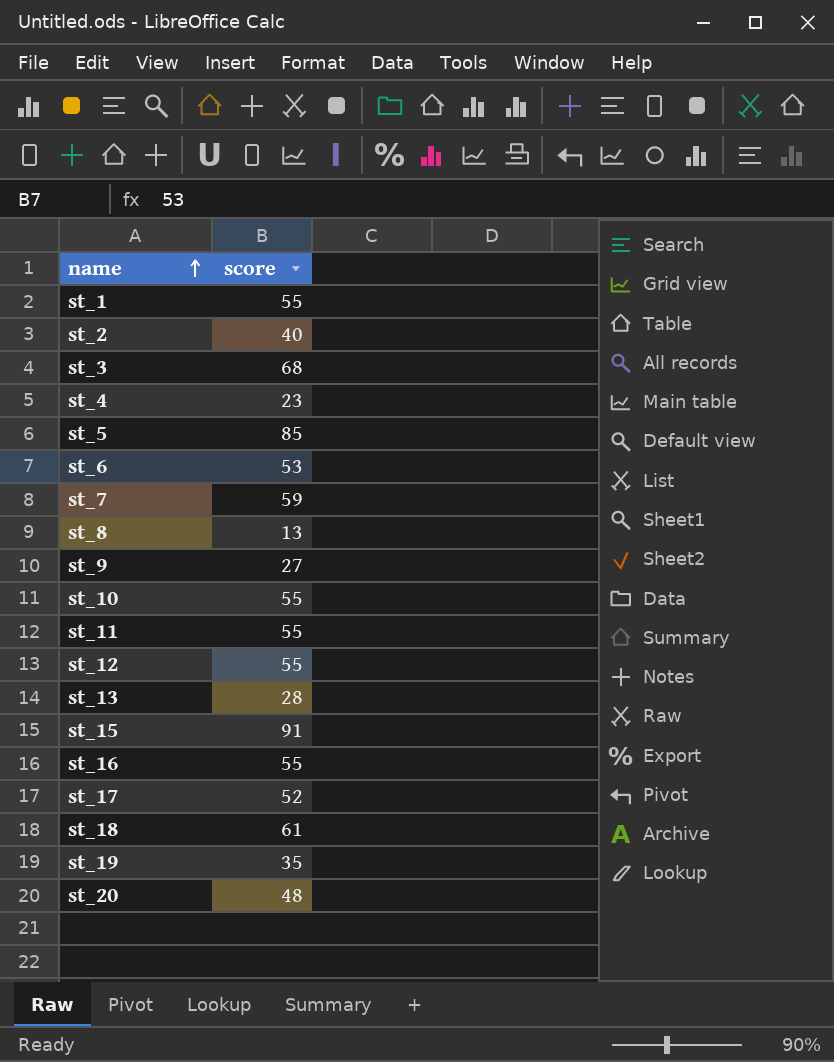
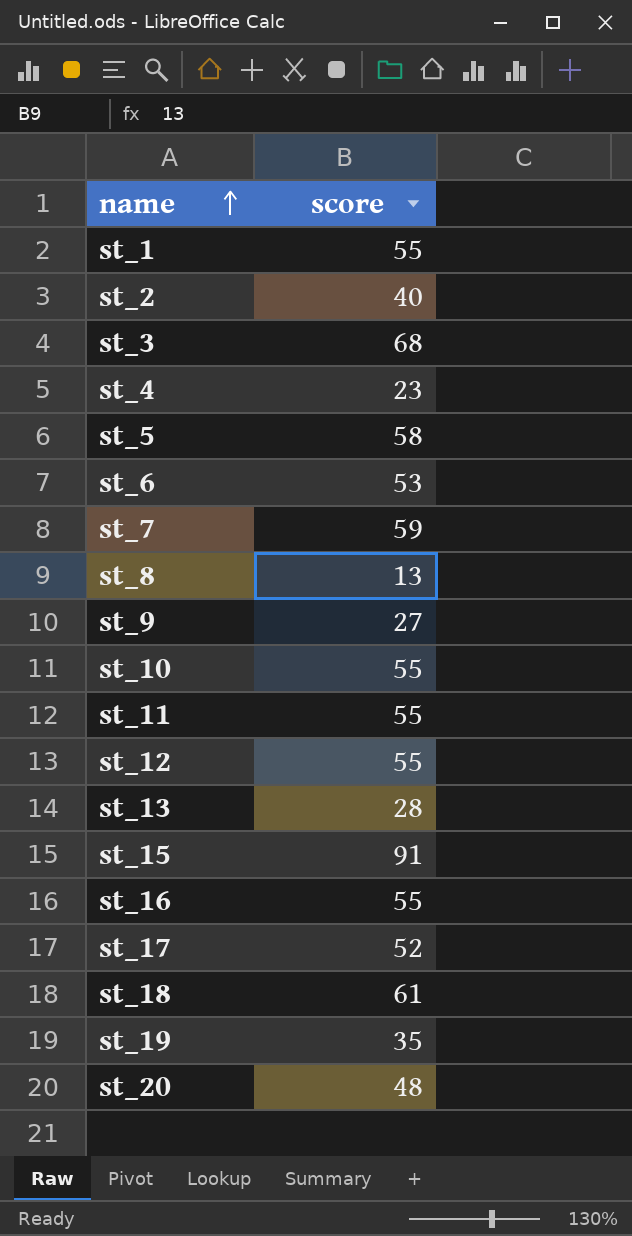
st_5 | score: 85 -> 58

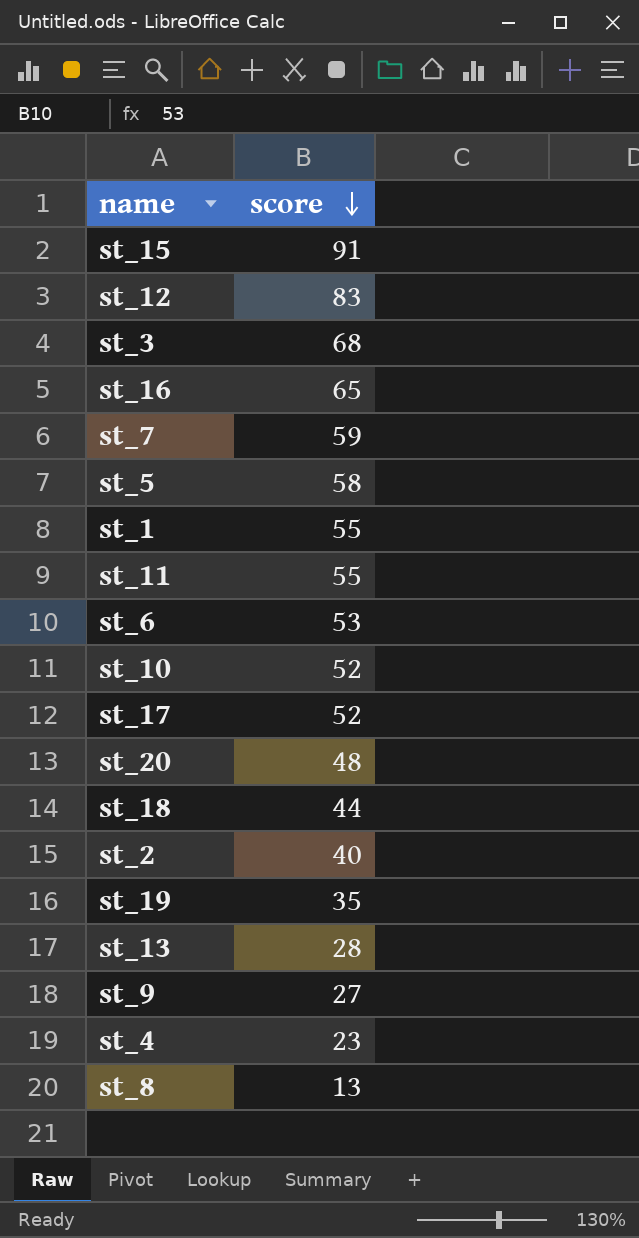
row order: name ascending -> score descending
st_12 | score: 55 -> 83
st_16 | score: 55 -> 65
st_10 | score: 55 -> 52
st_18 | score: 61 -> 44

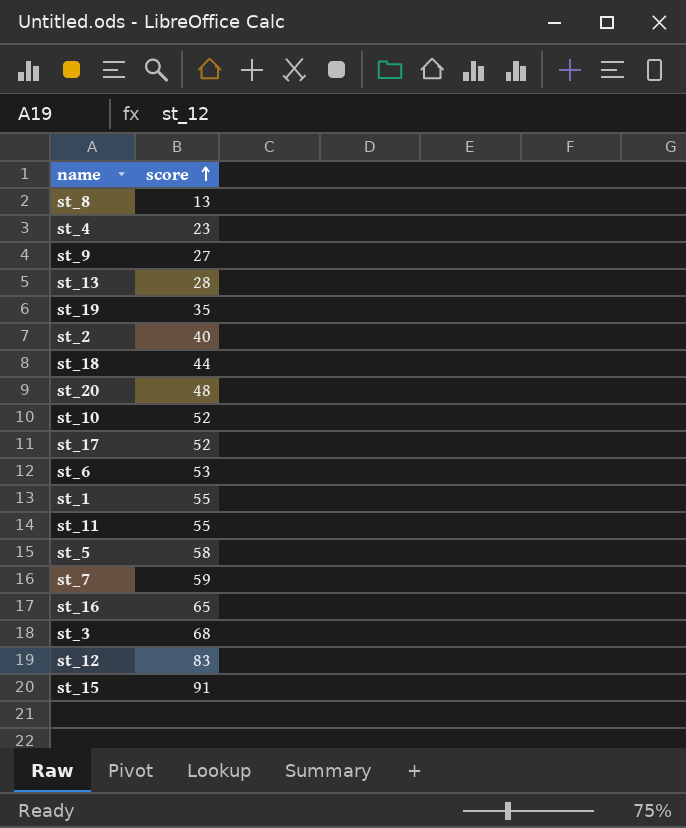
row order: score descending -> score ascending

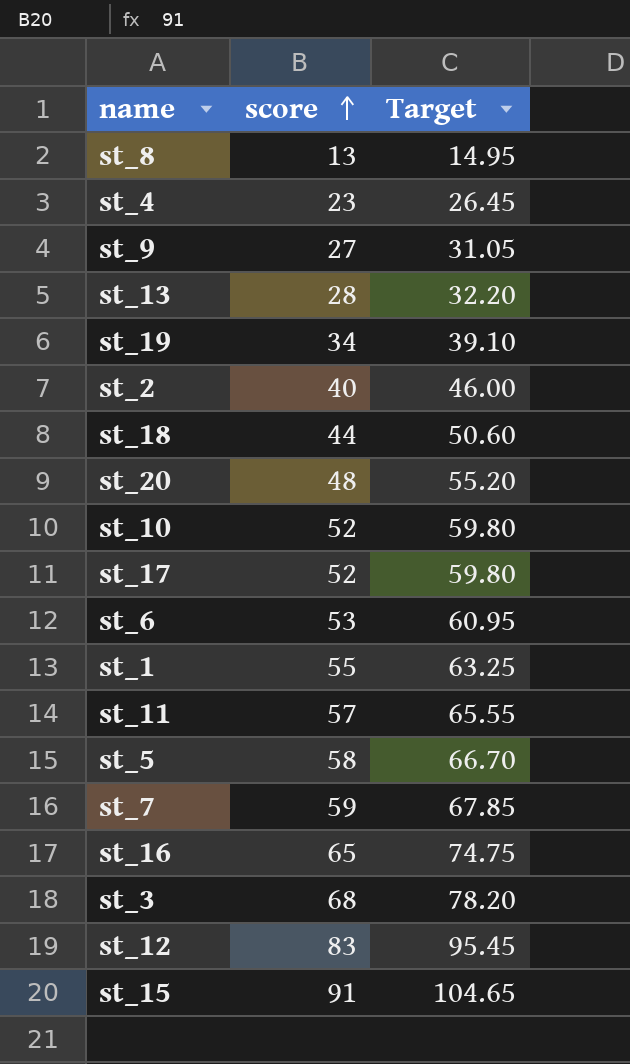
column Target | formula: none -> [score] * 1.15
st_19 | score: 35 -> 34
st_11 | score: 55 -> 57

